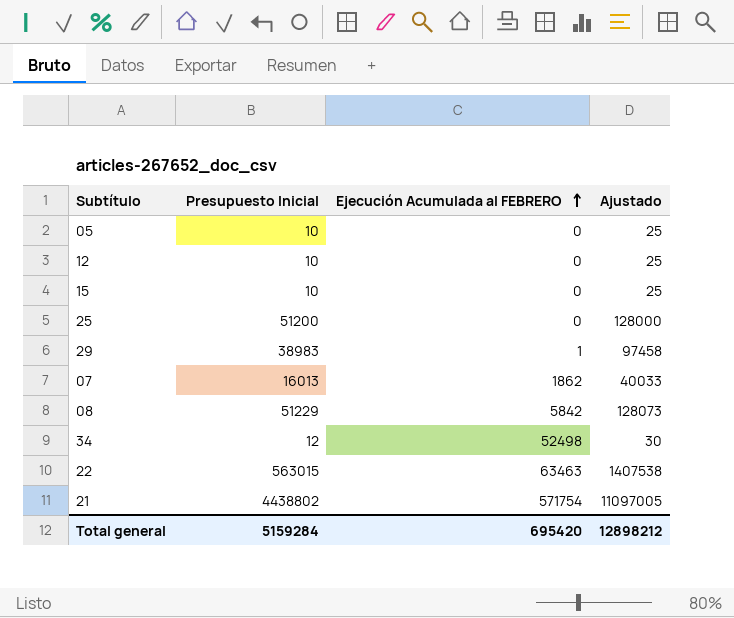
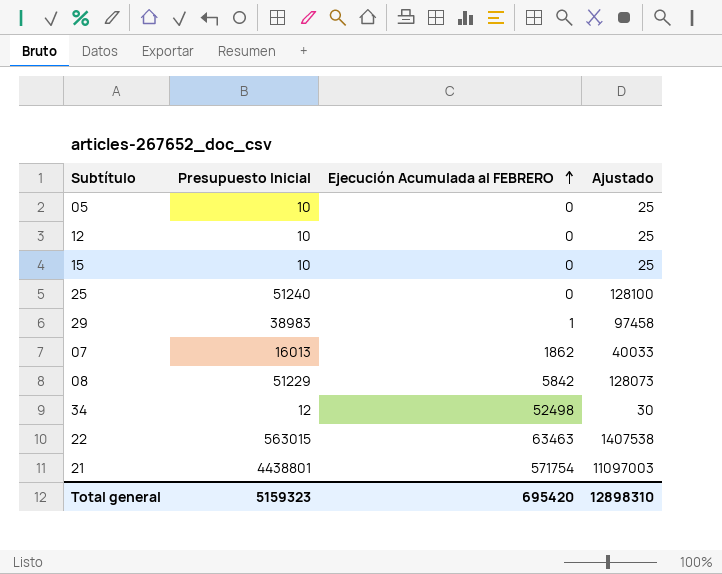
25 | Presupuesto Inicial: 51200 -> 51240
25 | Ajustado: 128000 -> 128100
21 | Presupuesto Inicial: 4438802 -> 4438801
21 | Ajustado: 11097005 -> 11097003
Total general | Presupuesto Inicial: 5159284 -> 5159323
Total general | Ajustado: 12898212 -> 12898310

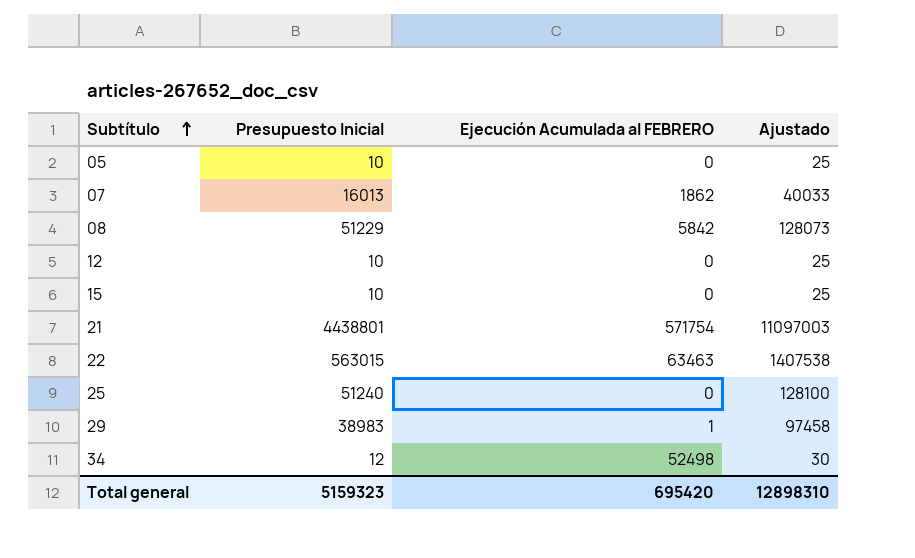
row order: Ejecución Acumulada al FEBRERO ascending -> Subtítulo ascending

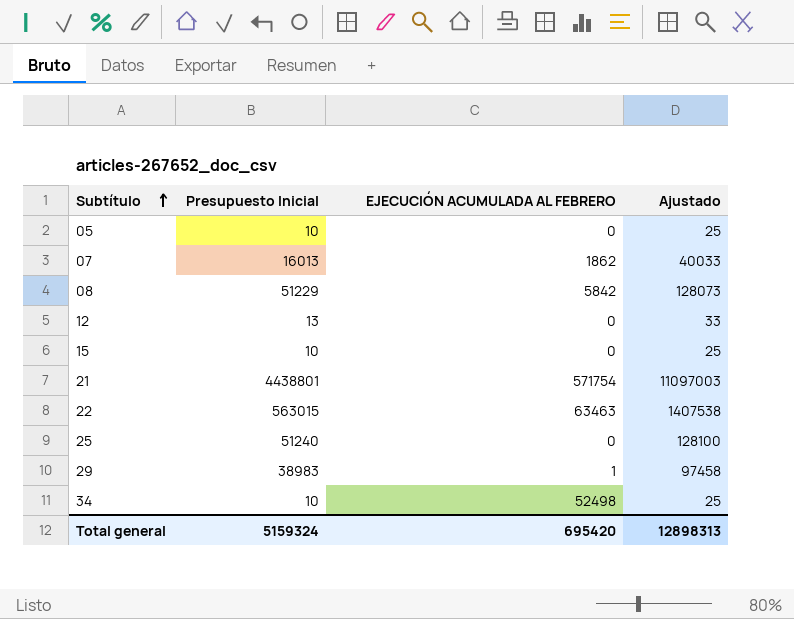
column name: Ejecución Acumulada al FEBRERO -> EJECUCIÓN ACUMULADA AL FEBRERO
12 | Presupuesto Inicial: 10 -> 13
12 | Ajustado: 25 -> 33
34 | Presupuesto Inicial: 12 -> 10
34 | Ajustado: 30 -> 25
Total general | Presupuesto Inicial: 5159323 -> 5159324
Total general | Ajustado: 12898310 -> 12898313

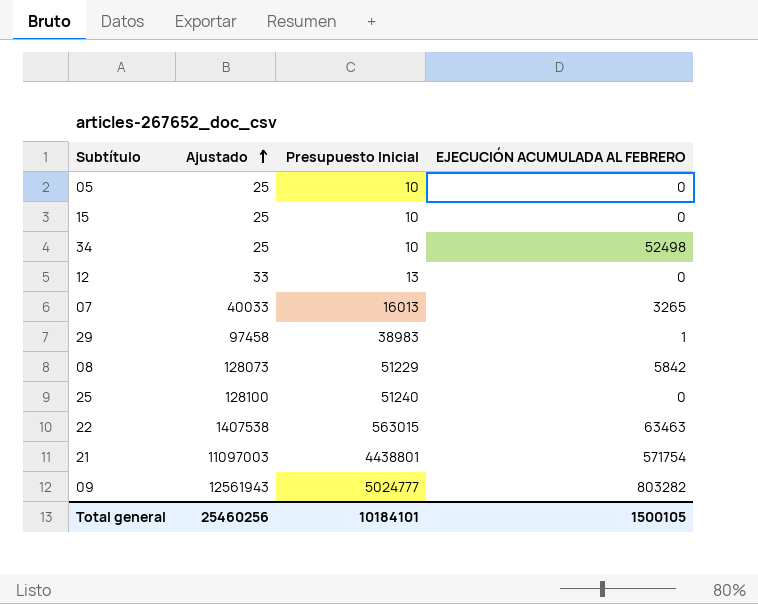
row order: Subtítulo ascending -> Ajustado ascending
column Ajustado | position: 4 -> 2
07 | EJECUCIÓN ACUMULADA AL FEBRERO: 1862 -> 3265
row 09: none -> 12561943 | 5024777 | 803282
Total general | Ajustado: 12898313 -> 25460256
Total general | Presupuesto Inicial: 5159324 -> 10184101
Total general | EJECUCIÓN ACUMULADA AL FEBRERO: 695420 -> 1500105

